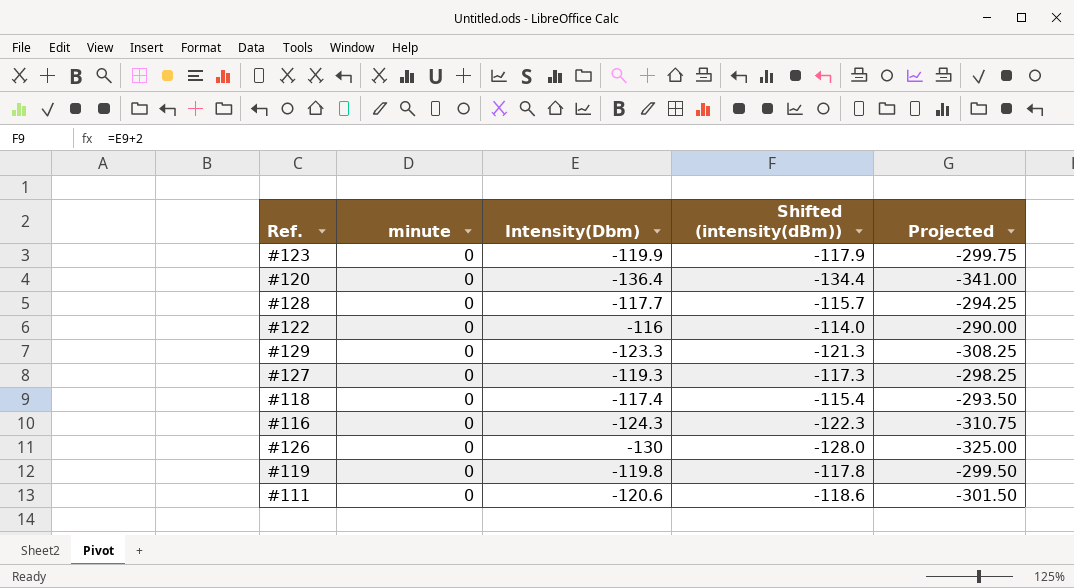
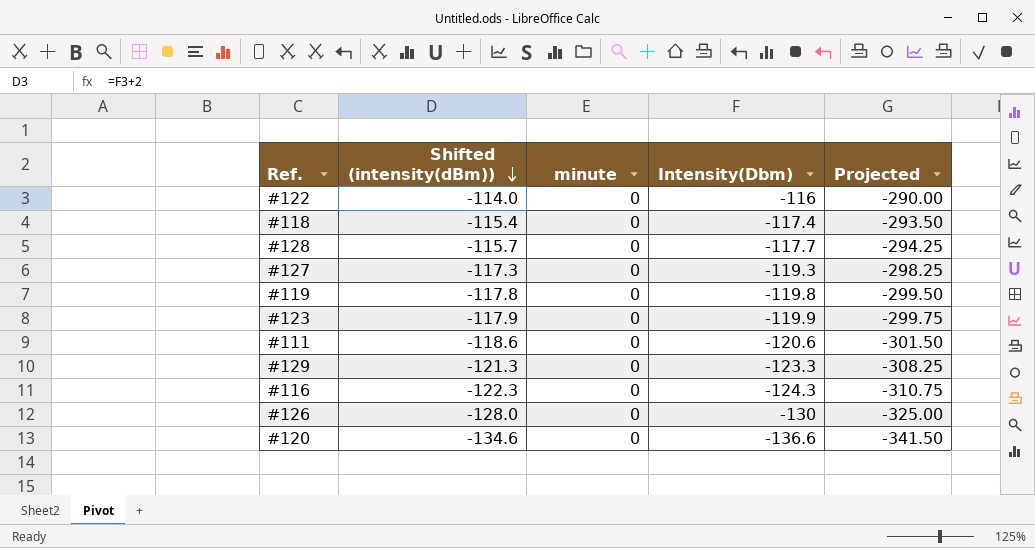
row order: none -> Shifted (intensity(dBm)) descending
column Shifted (intensity(dBm)) | position: 4 -> 2
#120 | Shifted (intensity(dBm)): -134.4 -> -134.6
#120 | Intensity(Dbm): -136.4 -> -136.6
#120 | Projected: -341.00 -> -341.50

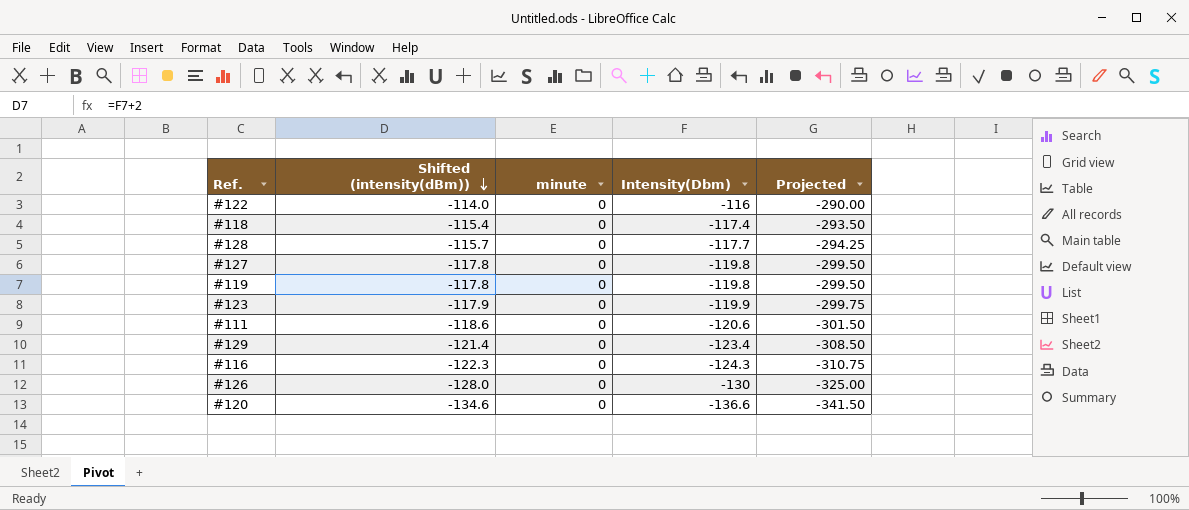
#127 | Shifted (intensity(dBm)): -117.3 -> -117.8
#127 | Intensity(Dbm): -119.3 -> -119.8
#127 | Projected: -298.25 -> -299.50
#129 | Shifted (intensity(dBm)): -121.3 -> -121.4
#129 | Intensity(Dbm): -123.3 -> -123.4
#129 | Projected: -308.25 -> -308.50

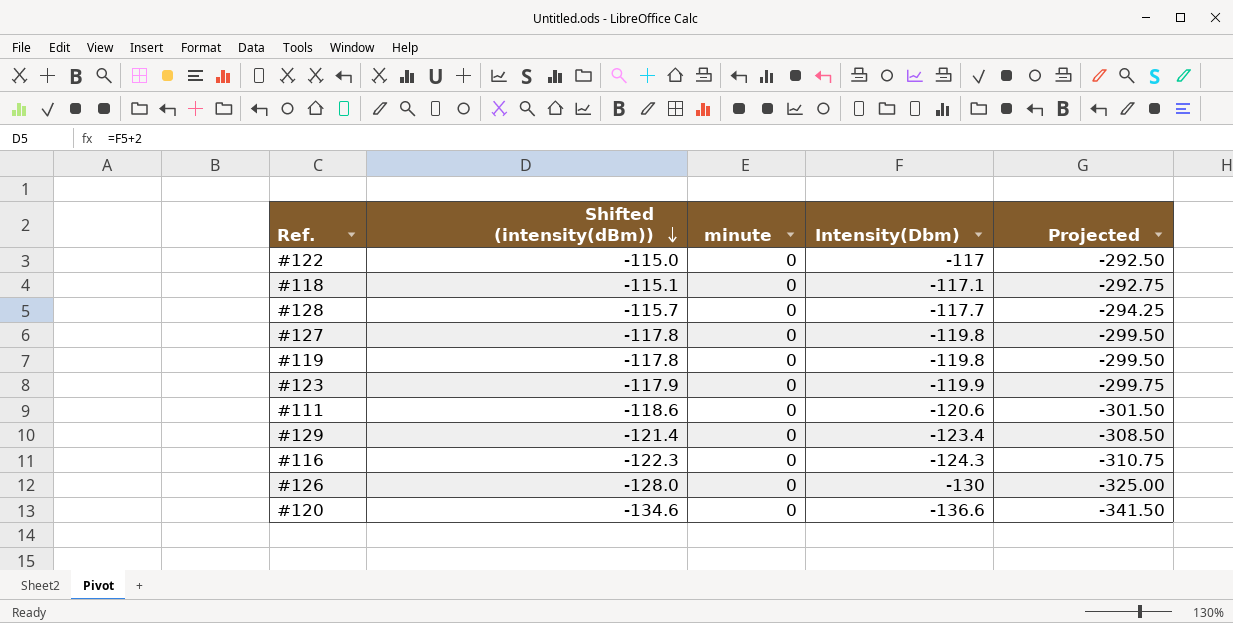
#122 | Shifted (intensity(dBm)): -114.0 -> -115.0
#122 | Intensity(Dbm): -116 -> -117
#122 | Projected: -290.00 -> -292.50
#118 | Shifted (intensity(dBm)): -115.4 -> -115.1
#118 | Intensity(Dbm): -117.4 -> -117.1
#118 | Projected: -293.50 -> -292.75

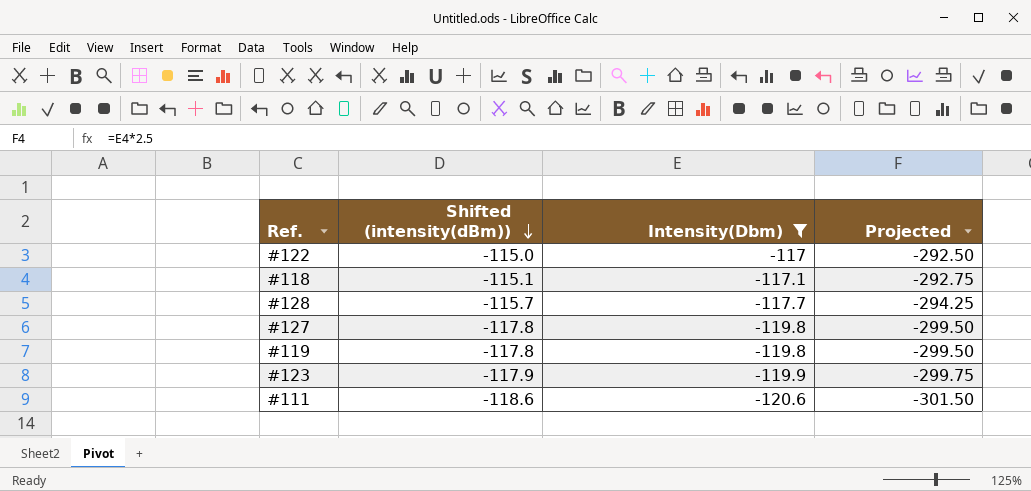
filter: none -> Intensity(Dbm) >= -120.6
column minute | position: 3 -> none

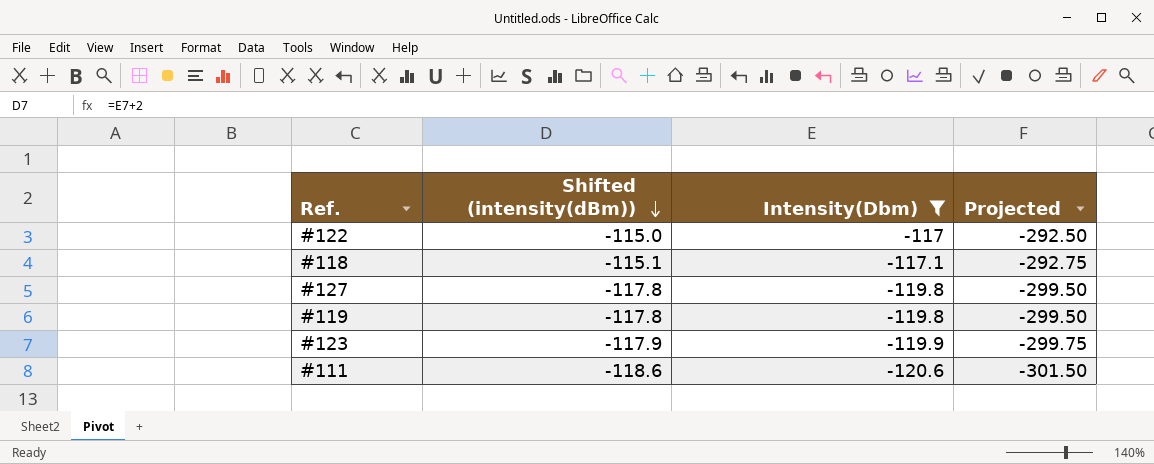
row #128: -115.7 | -117.7 | -294.25 -> none

